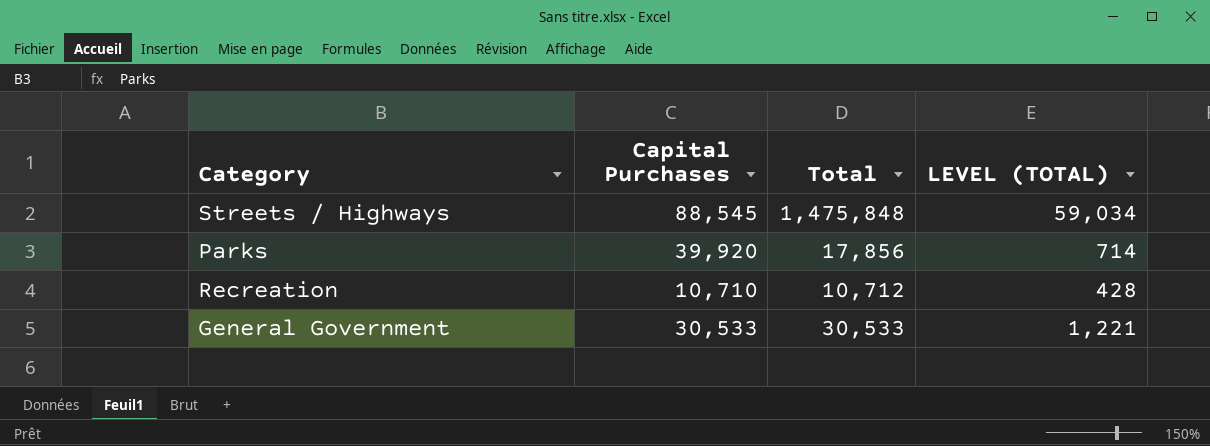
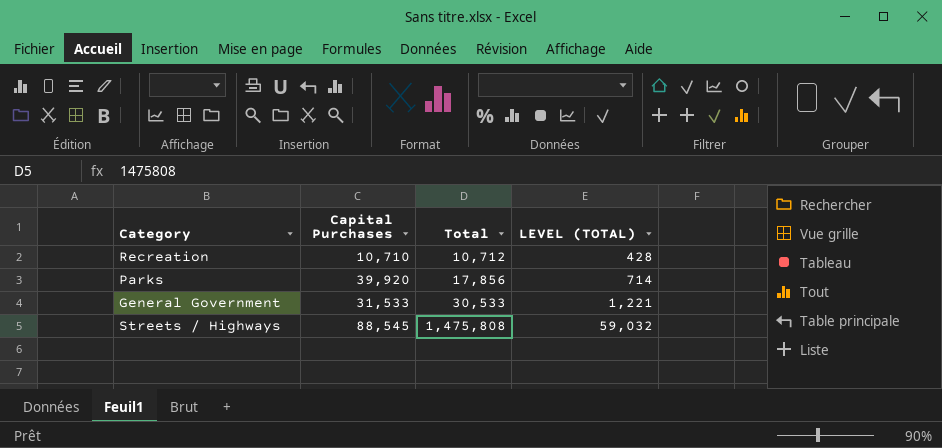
row order: none -> Total ascending
General Government | Capital Purchases: 30,533 -> 31,533
Streets / Highways | Total: 1,475,848 -> 1,475,808
Streets / Highways | LEVEL (TOTAL): 59,034 -> 59,032

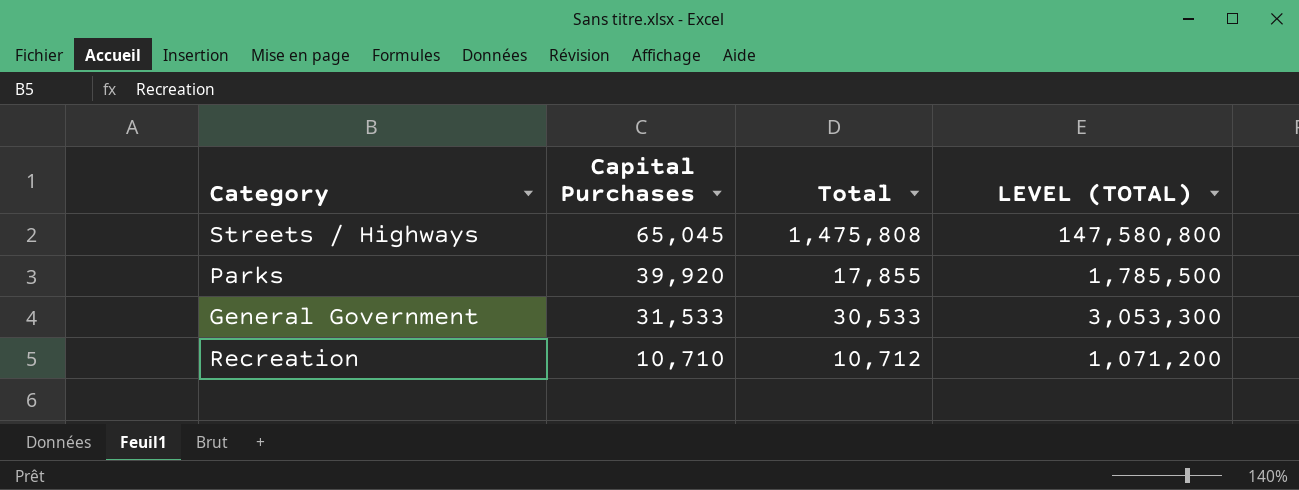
row order: Total ascending -> Capital Purchases descending
column LEVEL (TOTAL) | formula: [Total] * 0.04 -> [Total] * 100
Streets / Highways | Capital Purchases: 88,545 -> 65,045
Parks | Total: 17,856 -> 17,855

